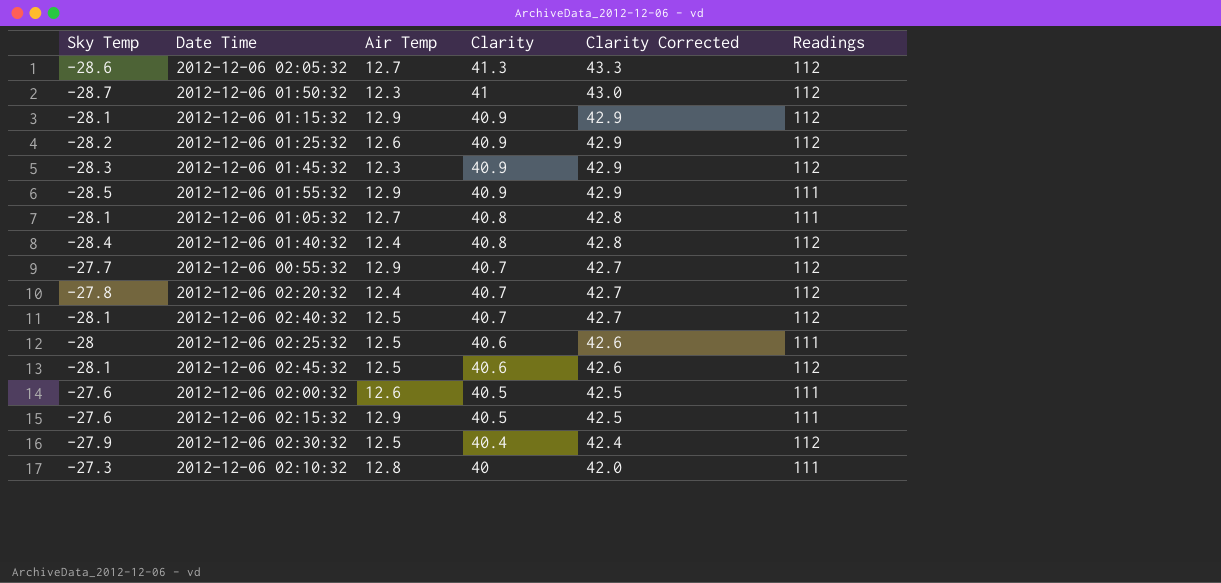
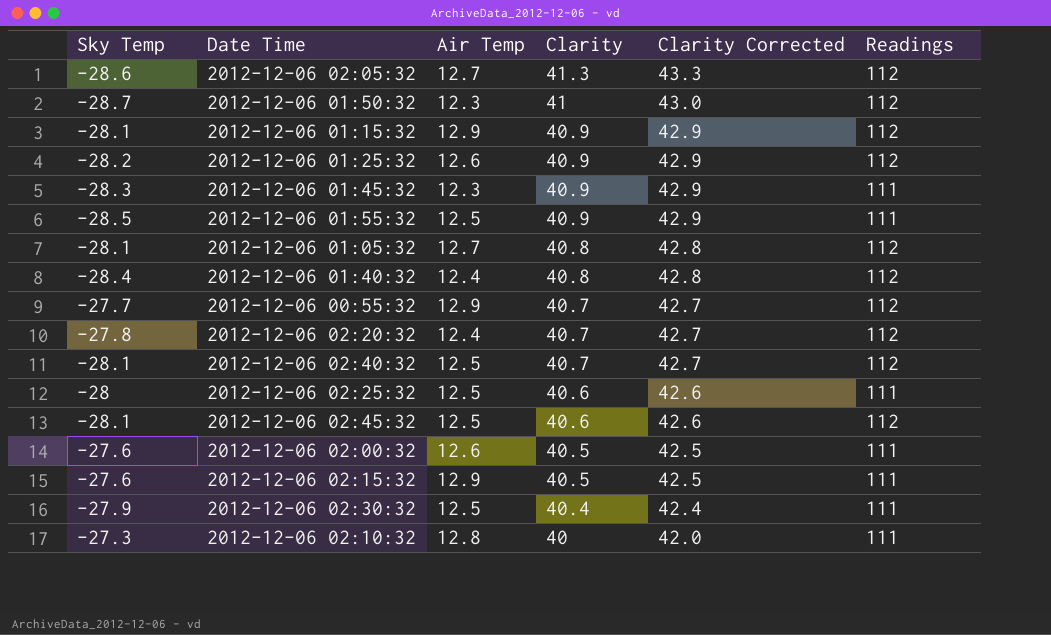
2012-12-06 01:45:32 | Readings: 112 -> 111
2012-12-06 01:55:32 | Air Temp: 12.9 -> 12.5
2012-12-06 01:05:32 | Readings: 111 -> 112
2012-12-06 02:30:32 | Readings: 112 -> 111

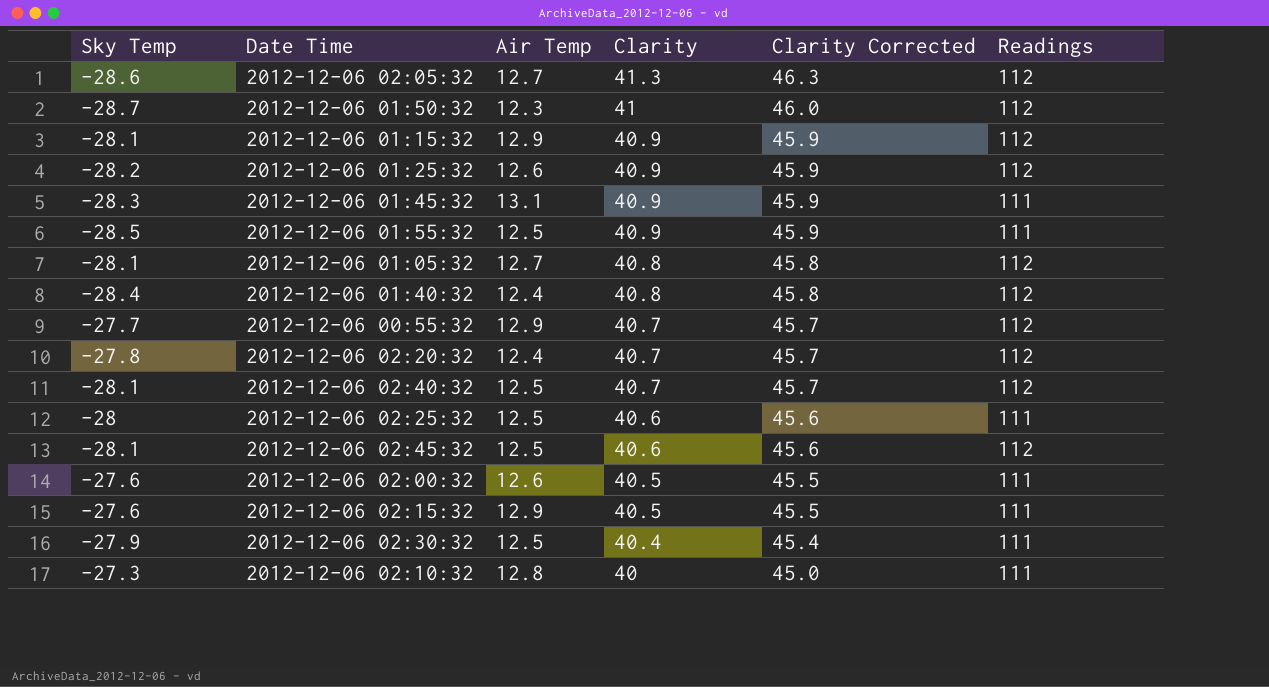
column Clarity Corrected | formula: [Clarity] + 2 -> [Clarity] + 5
2012-12-06 01:45:32 | Air Temp: 12.3 -> 13.1

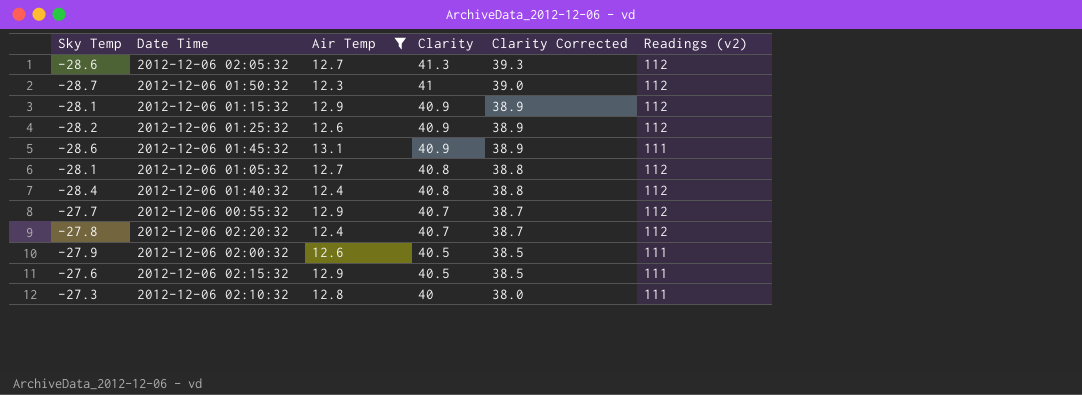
filter: none -> Air Temp != 12.5
column Clarity Corrected | formula: [Clarity] + 5 -> [Clarity] - 2
column name: Readings -> Readings (v2)
2012-12-06 01:45:32 | Sky Temp: -28.3 -> -28.6
2012-12-06 02:00:32 | Sky Temp: -27.6 -> -27.9

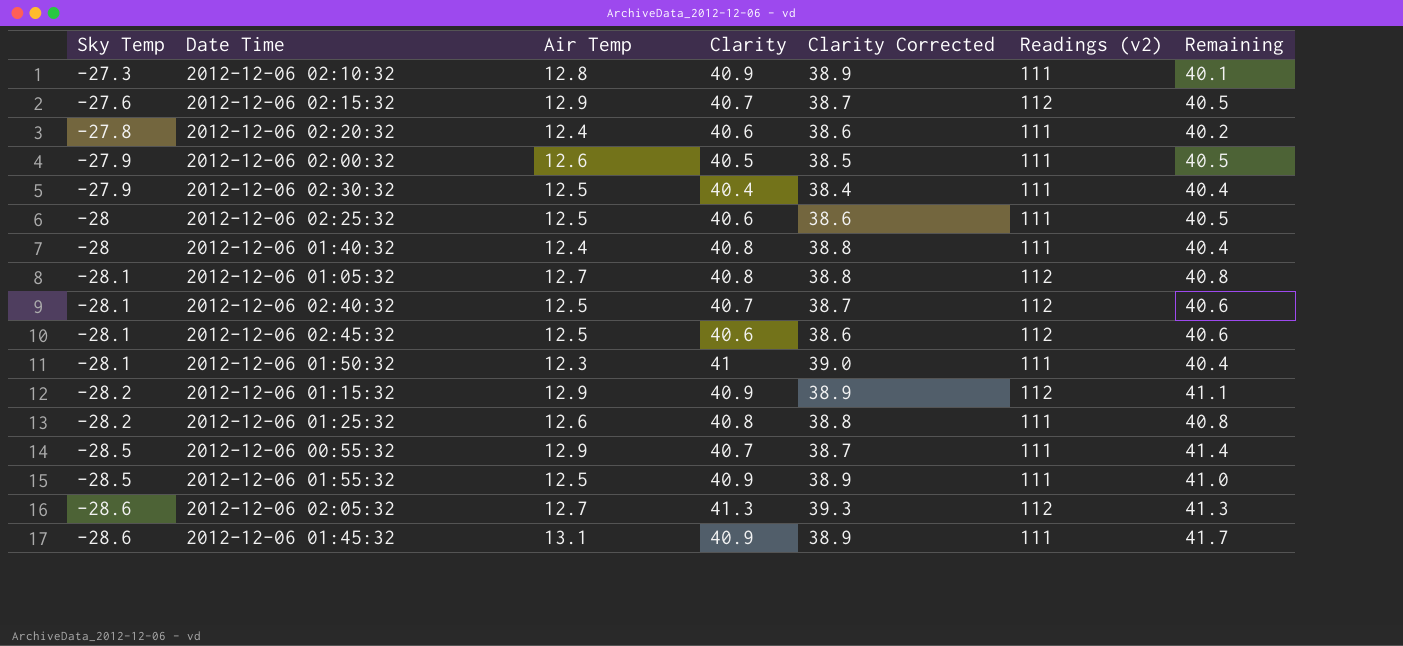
filter: Air Temp != 12.5 -> none
row order: Clarity descending -> Sky Temp descending
column Remaining | formula: none -> [Air Temp] - [Sky Temp]
2012-12-06 02:10:32 | Clarity: 40 -> 40.9
2012-12-06 02:10:32 | Clarity Corrected: 38.0 -> 38.9
2012-12-06 02:15:32 | Clarity: 40.5 -> 40.7
2012-12-06 02:15:32 | Clarity Corrected: 38.5 -> 38.7
2012-12-06 02:15:32 | Readings (v2): 111 -> 112
2012-12-06 02:20:32 | Clarity: 40.7 -> 40.6
2012-12-06 02:20:32 | Clarity Corrected: 38.7 -> 38.6
2012-12-06 02:20:32 | Readings (v2): 112 -> 111
2012-12-06 01:40:32 | Sky Temp: -28.4 -> -28
2012-12-06 01:40:32 | Readings (v2): 112 -> 111
2012-12-06 01:50:32 | Sky Temp: -28.7 -> -28.1
2012-12-06 01:50:32 | Readings (v2): 112 -> 111
2012-12-06 01:15:32 | Sky Temp: -28.1 -> -28.2
2012-12-06 01:25:32 | Clarity: 40.9 -> 40.8
2012-12-06 01:25:32 | Clarity Corrected: 38.9 -> 38.8
2012-12-06 01:25:32 | Readings (v2): 112 -> 111
2012-12-06 00:55:32 | Sky Temp: -27.7 -> -28.5
2012-12-06 00:55:32 | Readings (v2): 112 -> 111

